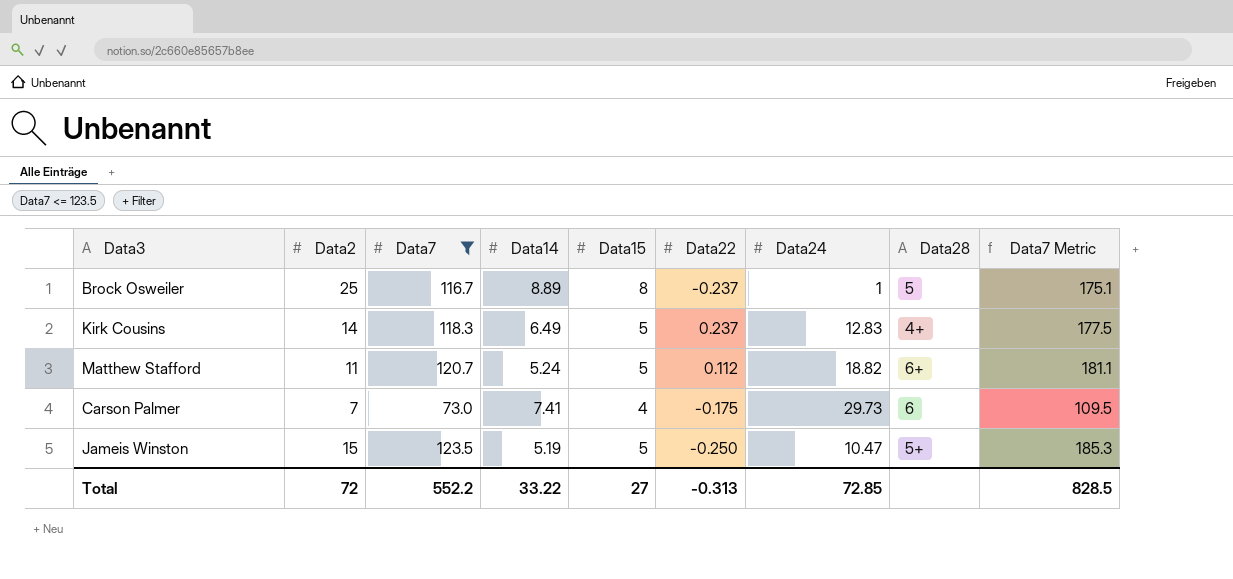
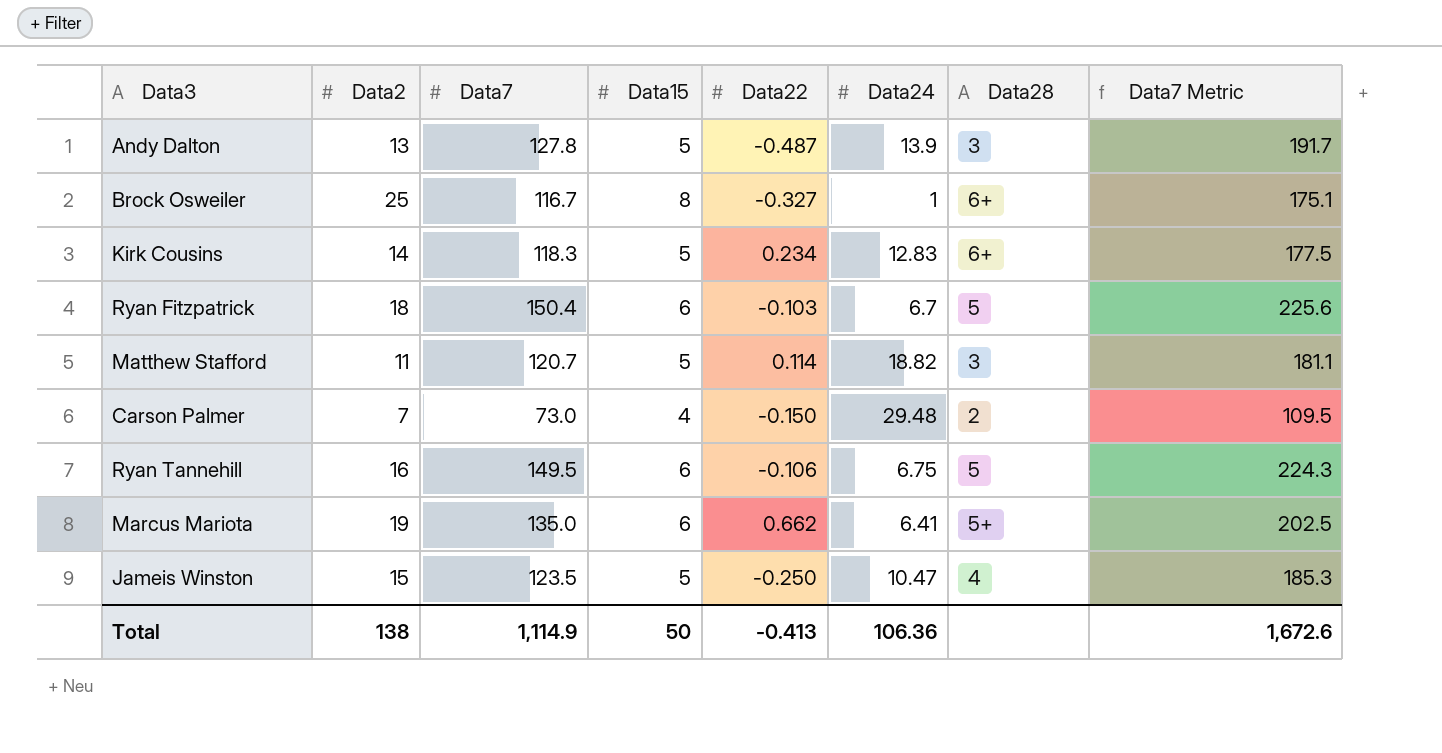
filter: Data7 <= 123.5 -> none
column Data14 | position: 4 -> none
Brock Osweiler | Data22: -0.237 -> -0.327
Brock Osweiler | Data28: 5 -> 6+
Kirk Cousins | Data22: 0.237 -> 0.234
Kirk Cousins | Data28: 4+ -> 6+
Matthew Stafford | Data22: 0.112 -> 0.114
Matthew Stafford | Data28: 6+ -> 3
Carson Palmer | Data22: -0.175 -> -0.150
Carson Palmer | Data24: 29.73 -> 29.48
Carson Palmer | Data28: 6 -> 2
Jameis Winston | Data28: 5+ -> 4
Total | Data2: 72 -> 138
Total | Data7: 552.2 -> 1,114.9
Total | Data15: 27 -> 50
Total | Data22: -0.313 -> -0.413
Total | Data24: 72.85 -> 106.36
Total | Data7 Metric: 828.5 -> 1,672.6

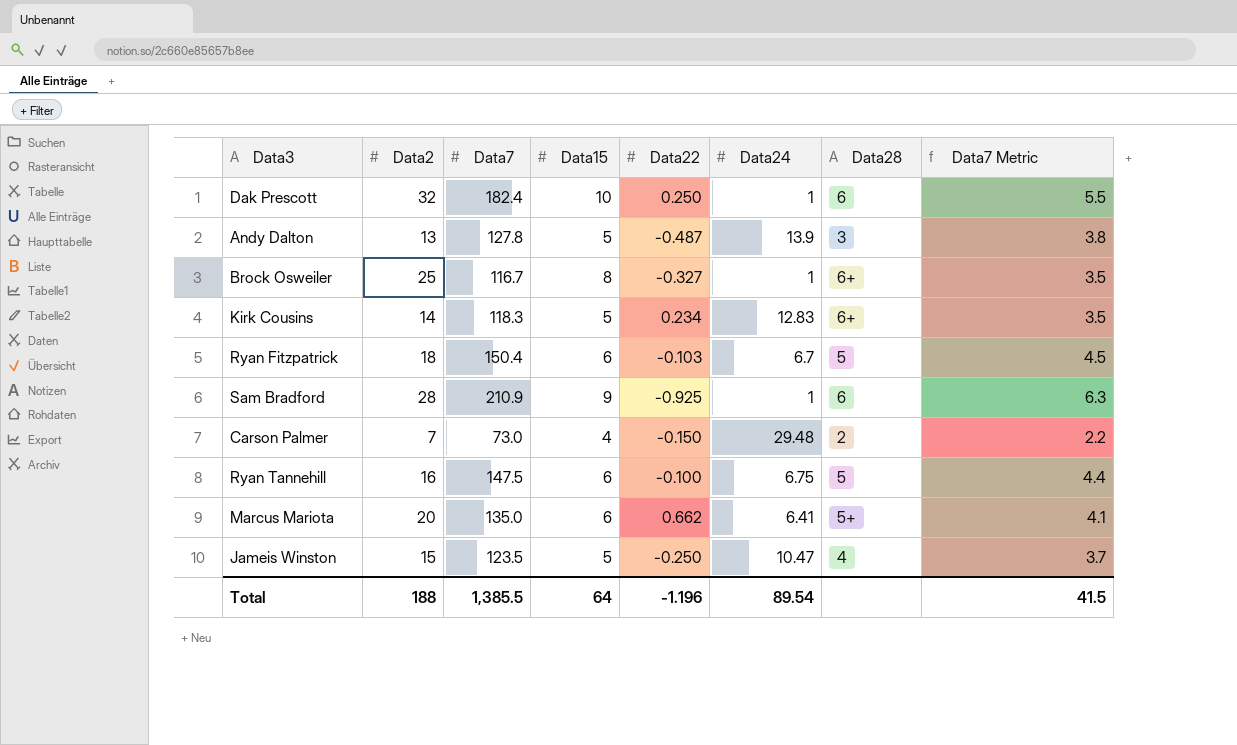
column Data7 Metric | formula: [Data7] * 1.5 -> [Data7] * 0.03
row Matthew Stafford: 11 | 120.7 | 5 | 0.114 | 18.82 | 3 | 181.1 -> none
row Dak Prescott: none -> 32 | 182.4 | 10 | 0.250 | 1 | 6 | 5.5
row Sam Bradford: none -> 28 | 210.9 | 9 | -0.925 | 1 | 6 | 6.3
Ryan Tannehill | Data7: 149.5 -> 147.5
Ryan Tannehill | Data22: -0.106 -> -0.100
Marcus Mariota | Data2: 19 -> 20
Total | Data2: 138 -> 188
Total | Data7: 1,114.9 -> 1,385.5
Total | Data15: 50 -> 64
Total | Data22: -0.413 -> -1.196
Total | Data24: 106.36 -> 89.54
Total | Data7 Metric: 1,672.6 -> 41.5

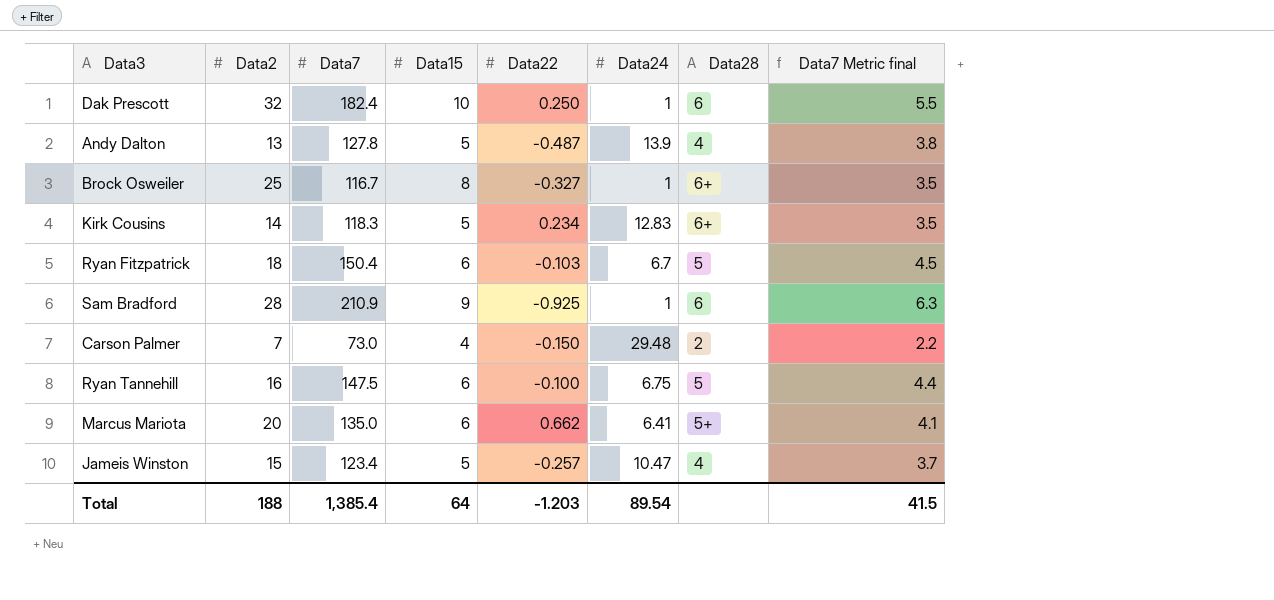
column name: Data7 Metric -> Data7 Metric final
Andy Dalton | Data28: 3 -> 4
Jameis Winston | Data7: 123.5 -> 123.4
Jameis Winston | Data22: -0.250 -> -0.257
Total | Data7: 1,385.5 -> 1,385.4
Total | Data22: -1.196 -> -1.203

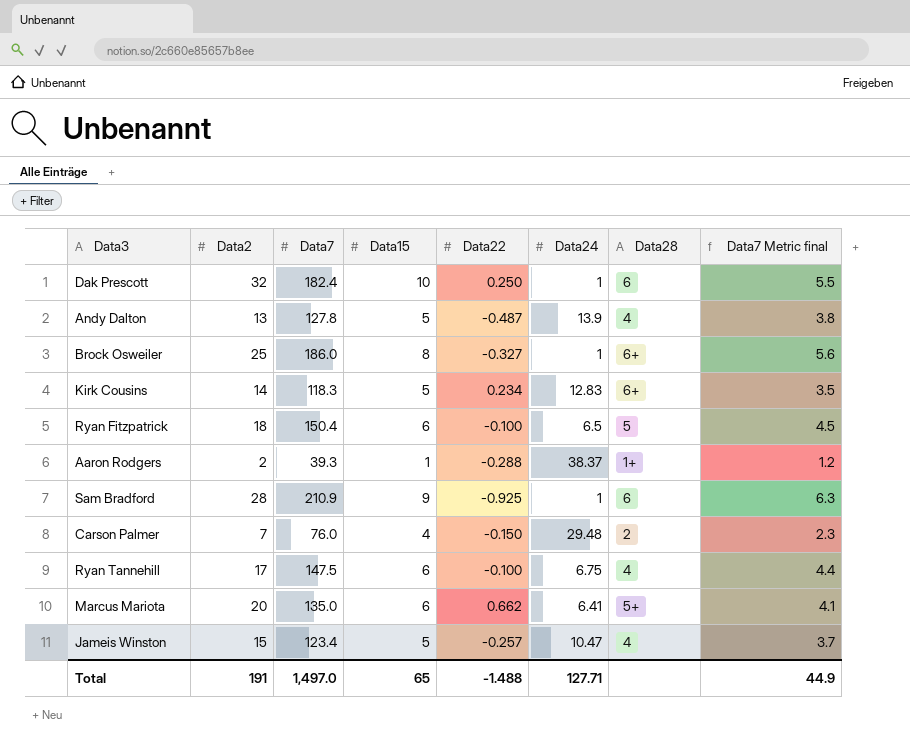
Brock Osweiler | Data7: 116.7 -> 186.0
Brock Osweiler | Data7 Metric final: 3.5 -> 5.6
Ryan Fitzpatrick | Data22: -0.103 -> -0.100
Ryan Fitzpatrick | Data24: 6.7 -> 6.5
row Aaron Rodgers: none -> 2 | 39.3 | 1 | -0.288 | 38.37 | 1+ | 1.2
Carson Palmer | Data7: 73.0 -> 76.0
Carson Palmer | Data7 Metric final: 2.2 -> 2.3
Ryan Tannehill | Data2: 16 -> 17
Ryan Tannehill | Data28: 5 -> 4
Total | Data2: 188 -> 191
Total | Data7: 1,385.4 -> 1,497.0
Total | Data15: 64 -> 65
Total | Data22: -1.203 -> -1.488
Total | Data24: 89.54 -> 127.71
Total | Data7 Metric final: 41.5 -> 44.9

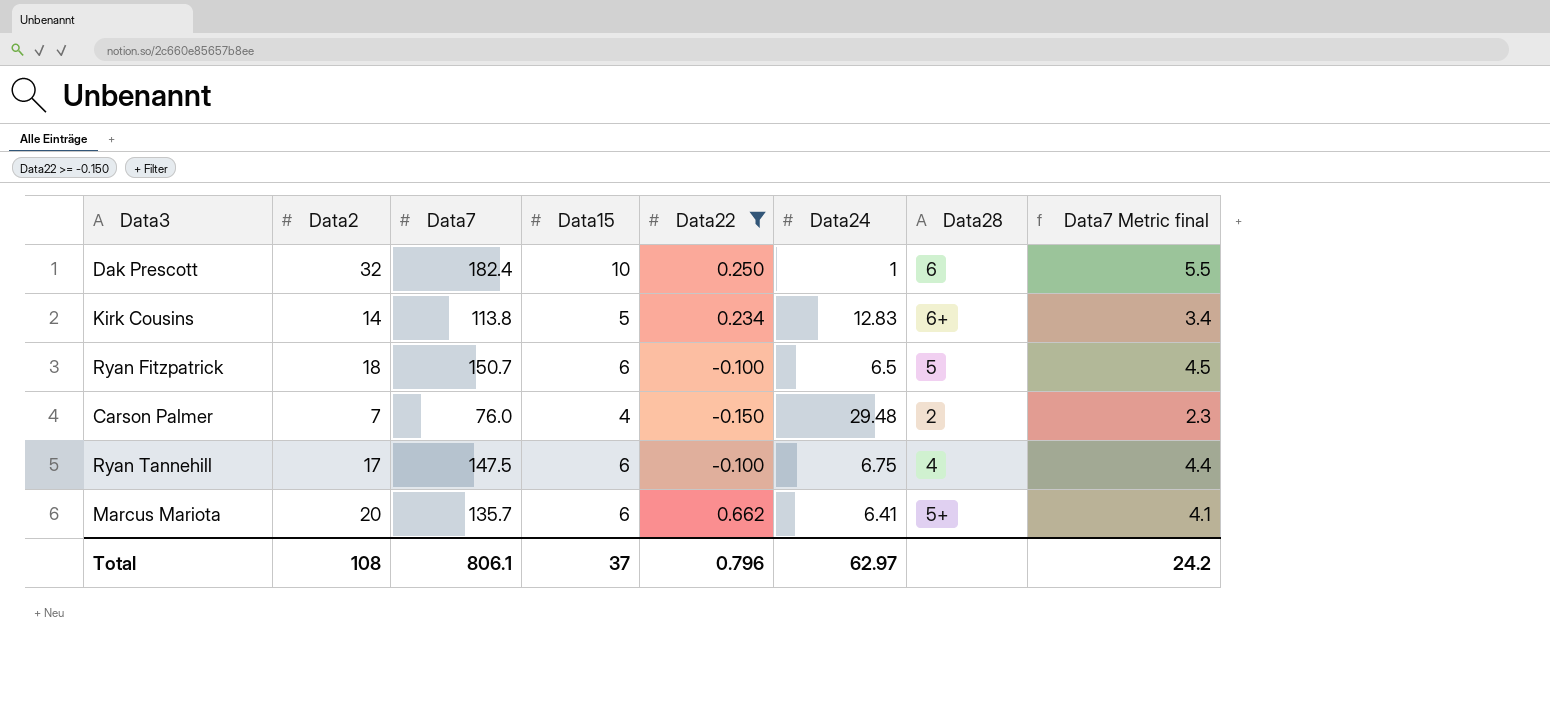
filter: none -> Data22 >= -0.150
Kirk Cousins | Data7: 118.3 -> 113.8
Kirk Cousins | Data7 Metric final: 3.5 -> 3.4
Ryan Fitzpatrick | Data7: 150.4 -> 150.7
Marcus Mariota | Data7: 135.0 -> 135.7
Total | Data2: 191 -> 108
Total | Data7: 1,497.0 -> 806.1
Total | Data15: 65 -> 37
Total | Data22: -1.488 -> 0.796
Total | Data24: 127.71 -> 62.97
Total | Data7 Metric final: 44.9 -> 24.2

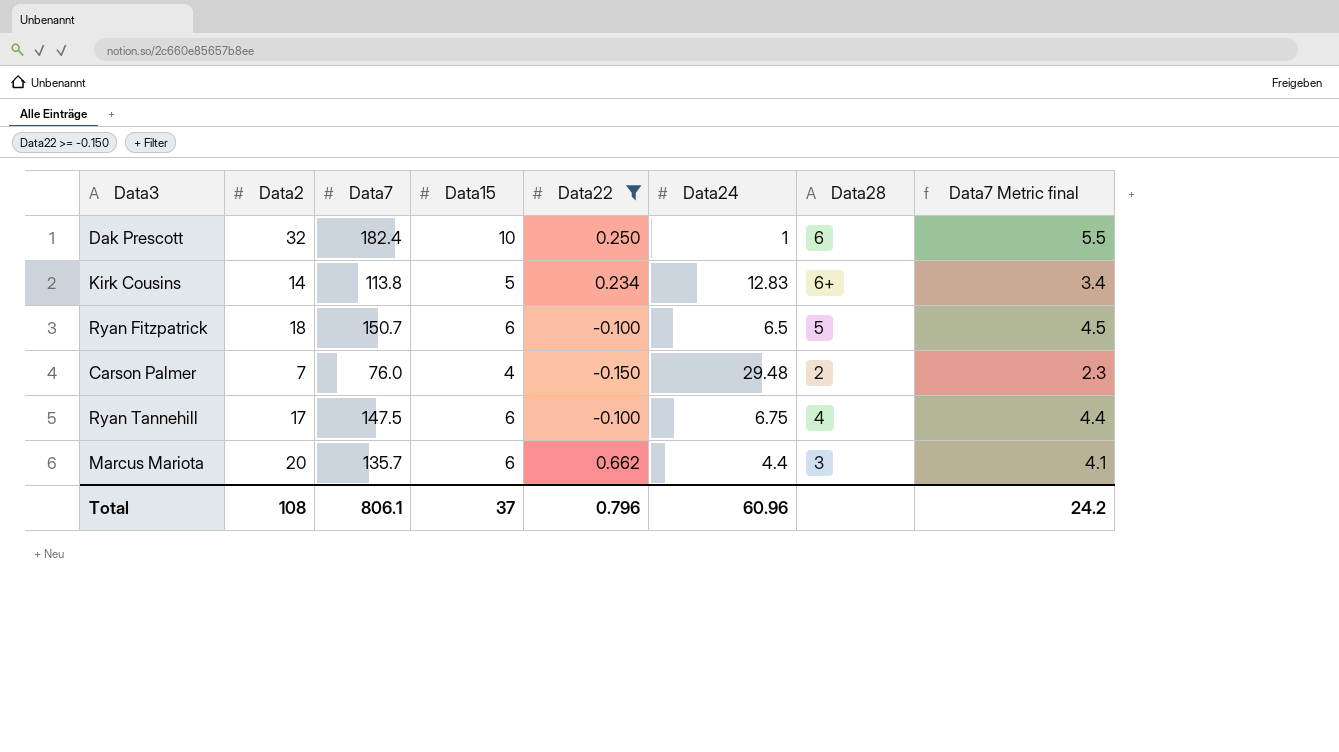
Marcus Mariota | Data24: 6.41 -> 4.4
Marcus Mariota | Data28: 5+ -> 3
Total | Data24: 62.97 -> 60.96

